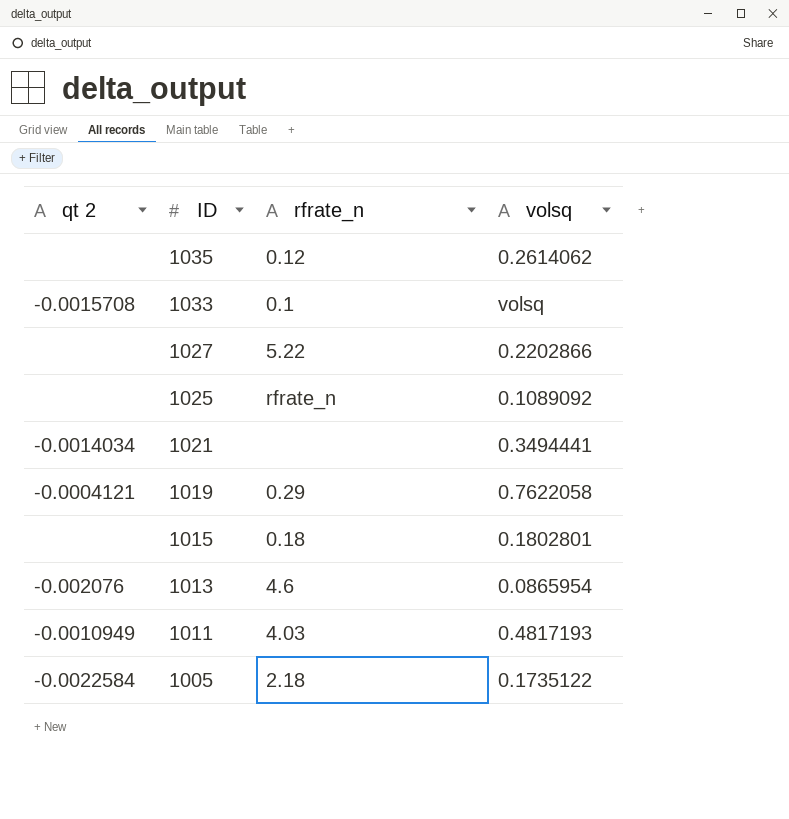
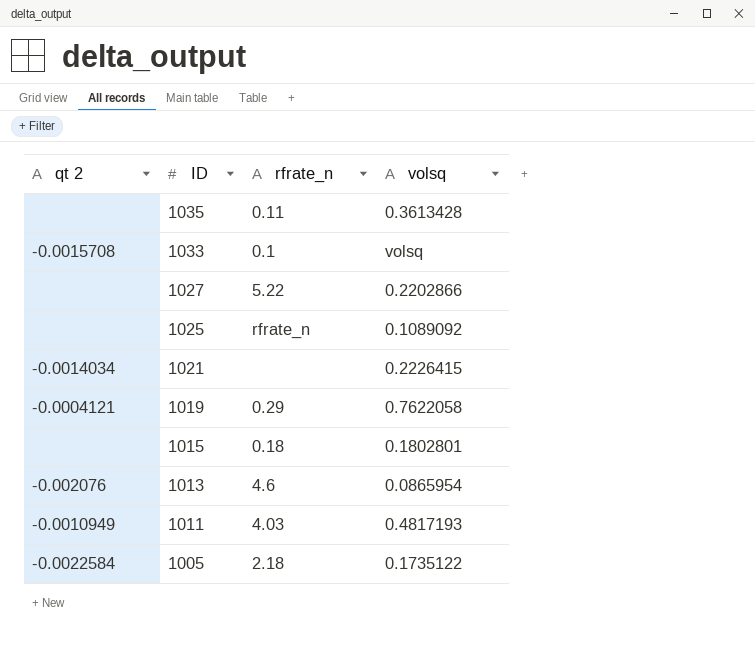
1035 | rfrate_n: 0.12 -> 0.11
1035 | volsq: 0.2614062 -> 0.3613428
1021 | volsq: 0.3494441 -> 0.2226415

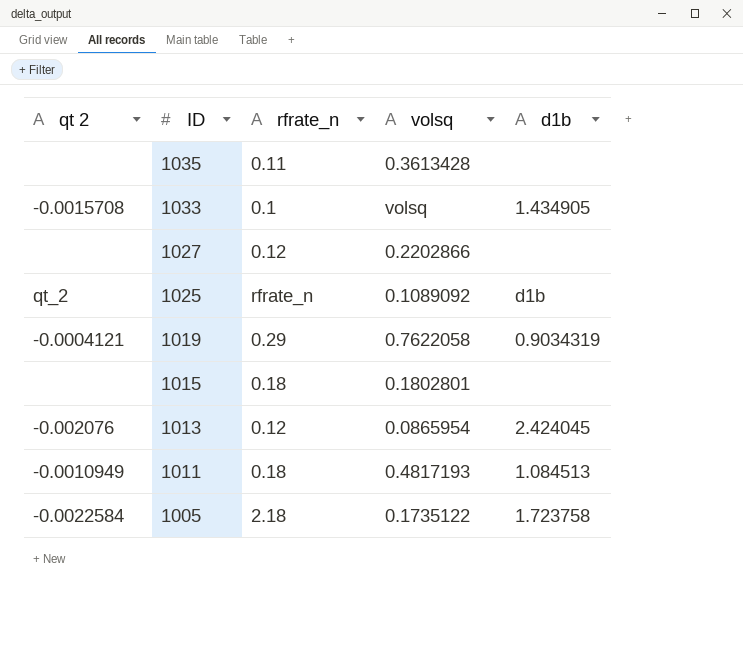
column d1b | position: none -> 5
row 1021: -0.0014034 | none | 0.2226415 -> none
1027 | rfrate_n: 5.22 -> 0.12
1025 | qt 2: none -> qt_2
1013 | rfrate_n: 4.6 -> 0.12
1011 | rfrate_n: 4.03 -> 0.18

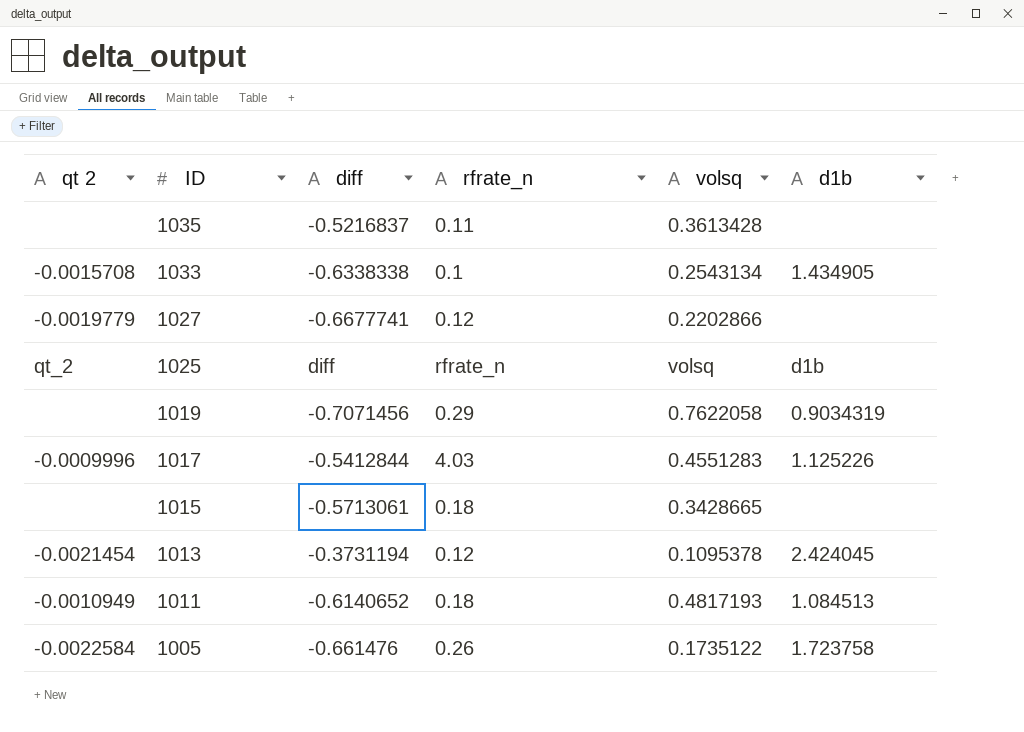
column diff | position: none -> 3
1033 | volsq: volsq -> 0.2543134
1027 | qt 2: none -> -0.0019779
1025 | volsq: 0.1089092 -> volsq
1019 | qt 2: -0.0004121 -> none
row 1017: none -> -0.0009996 | -0.5412844 | 4.03 | 0.4551283 | 1.125226
1015 | volsq: 0.1802801 -> 0.3428665
1013 | qt 2: -0.002076 -> -0.0021454
1013 | volsq: 0.0865954 -> 0.1095378
1005 | rfrate_n: 2.18 -> 0.26

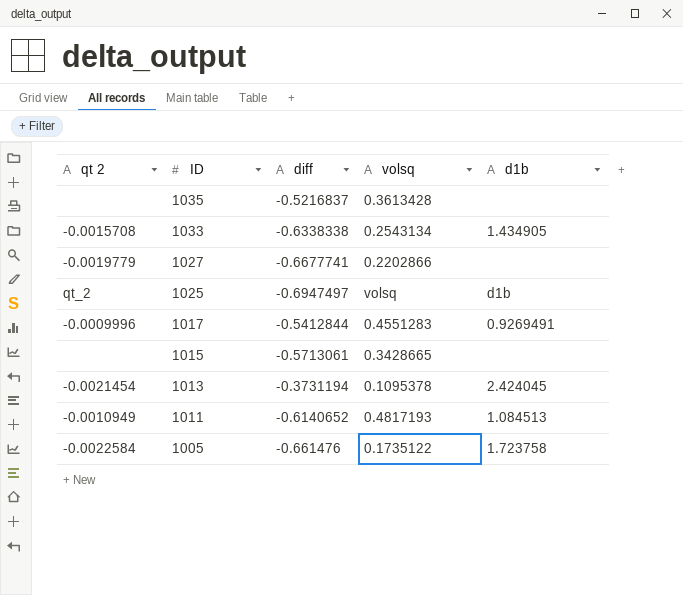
column rfrate_n | position: 4 -> none
row 1019: none | -0.7071456 | 0.29 | 0.7622058 | 0.9034319 -> none
1025 | diff: diff -> -0.6947497
1017 | d1b: 1.125226 -> 0.9269491

